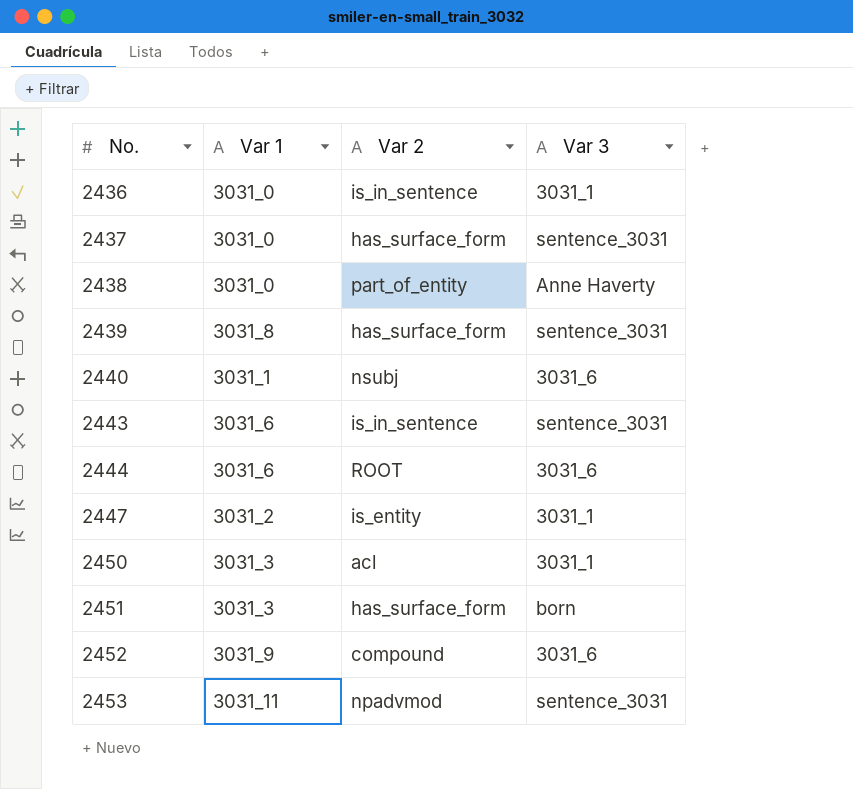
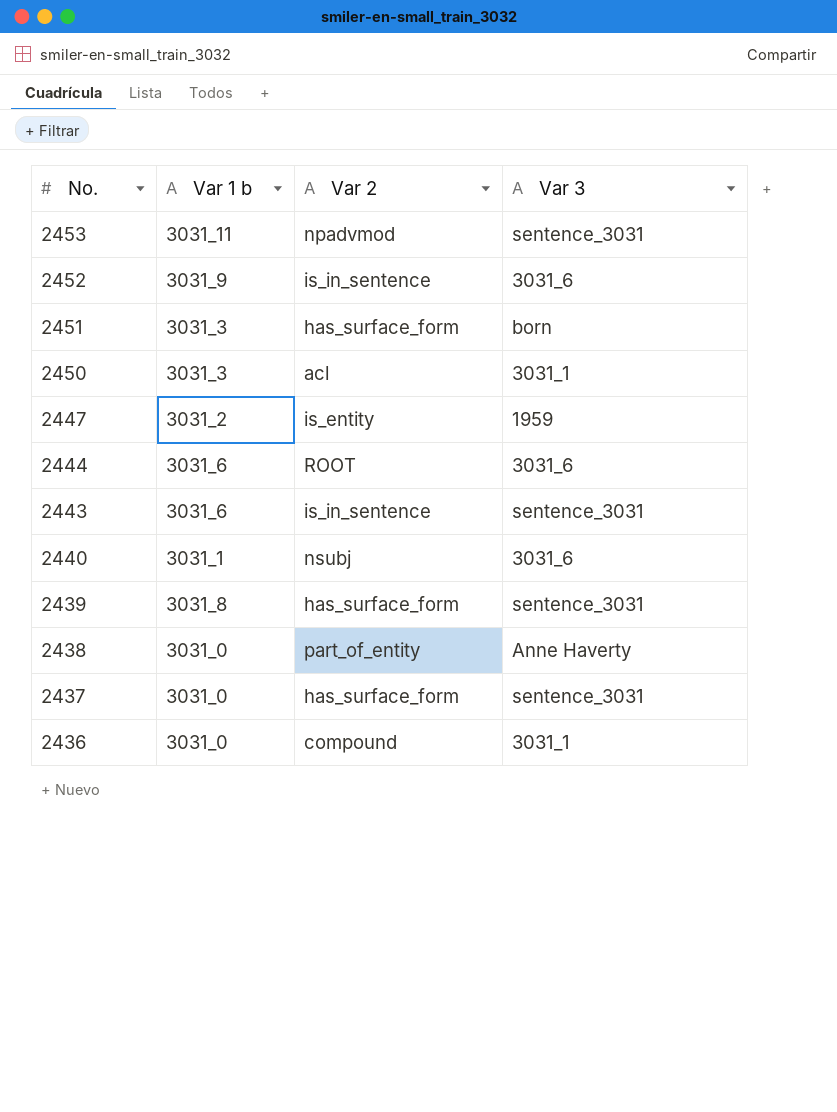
row order: No. ascending -> No. descending
column name: Var 1 -> Var 1 b
2452 | Var 2: compound -> is_in_sentence
2447 | Var 3: 3031_1 -> 1959
2436 | Var 2: is_in_sentence -> compound

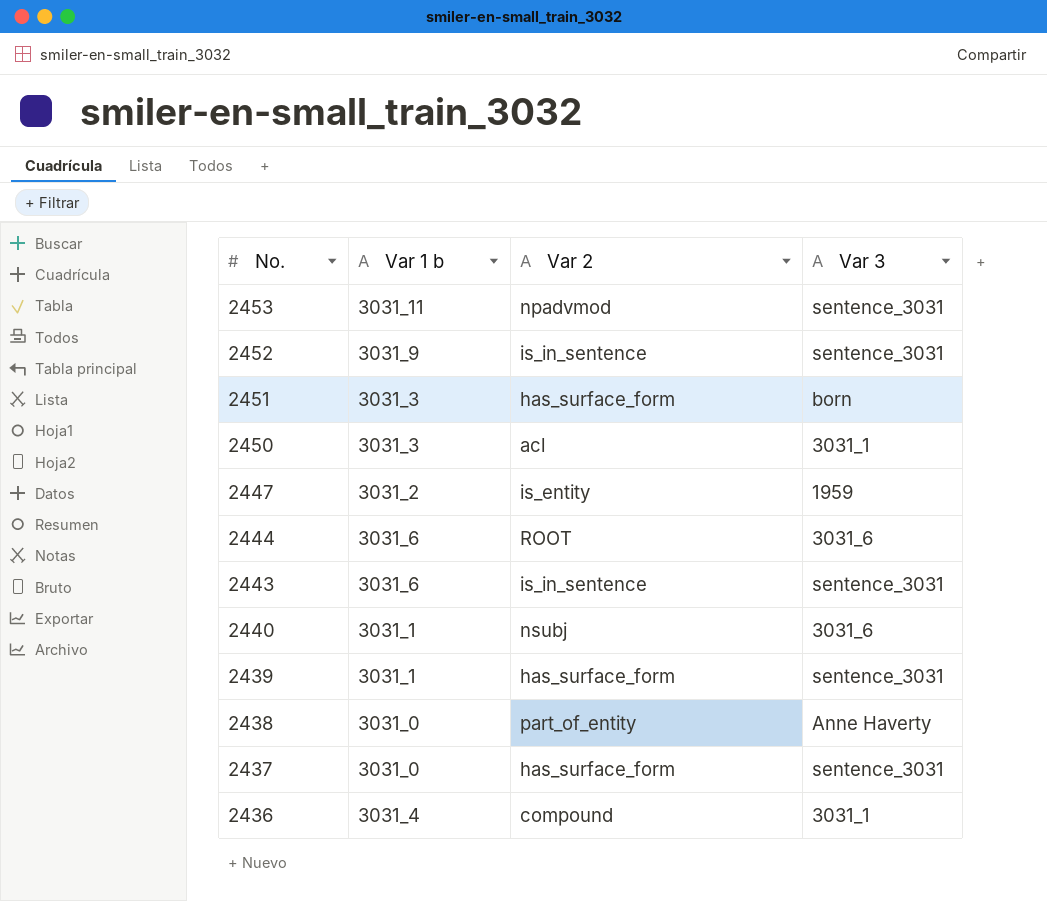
2452 | Var 3: 3031_6 -> sentence_3031
2439 | Var 1 b: 3031_8 -> 3031_1
2436 | Var 1 b: 3031_0 -> 3031_4

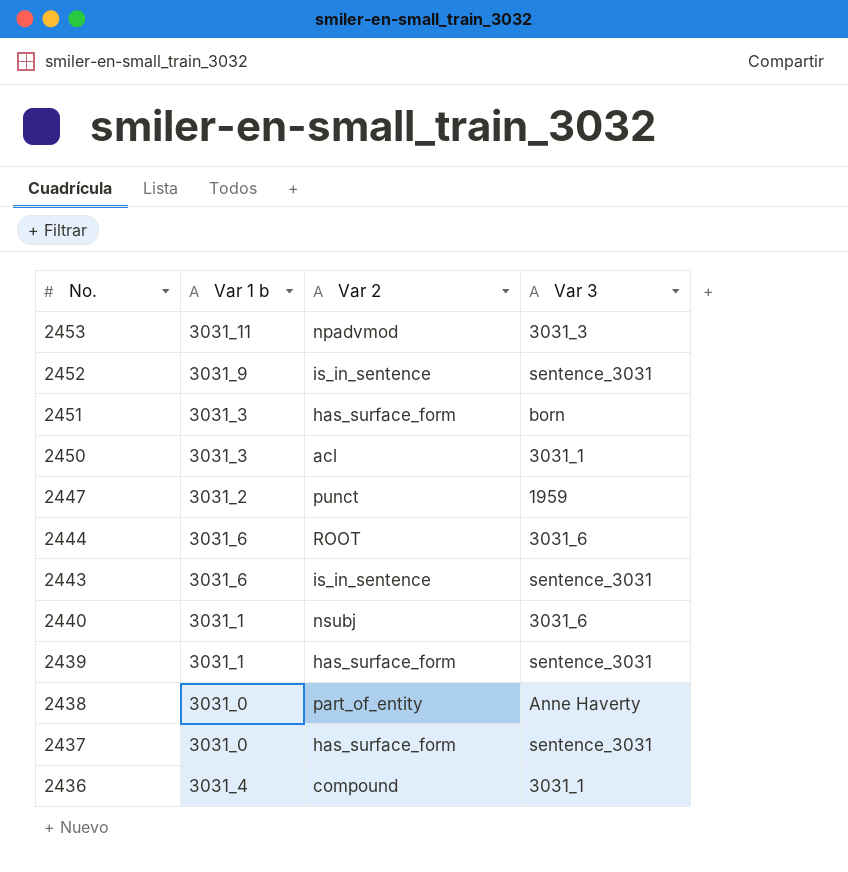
2453 | Var 3: sentence_3031 -> 3031_3
2447 | Var 2: is_entity -> punct

